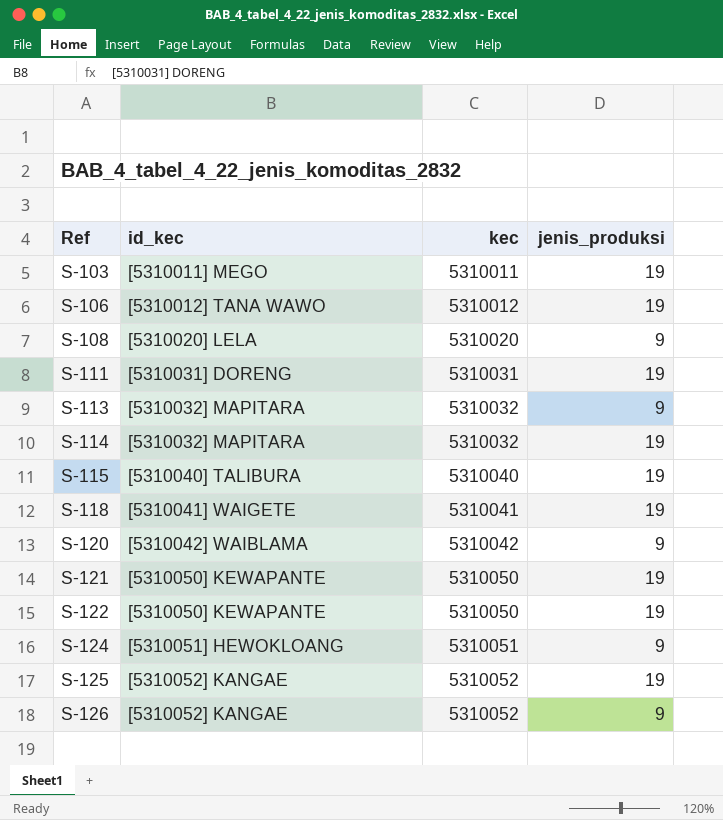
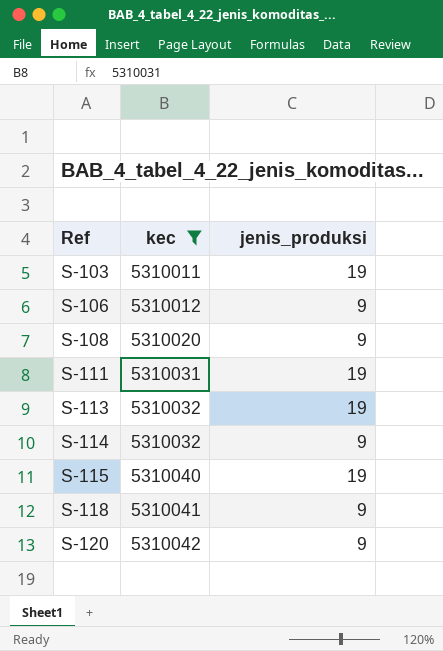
filter: none -> kec <= 5310042
column id_kec | position: 2 -> none
S-106 | jenis_produksi: 19 -> 9
S-113 | jenis_produksi: 9 -> 19
S-114 | jenis_produksi: 19 -> 9
S-118 | jenis_produksi: 19 -> 9

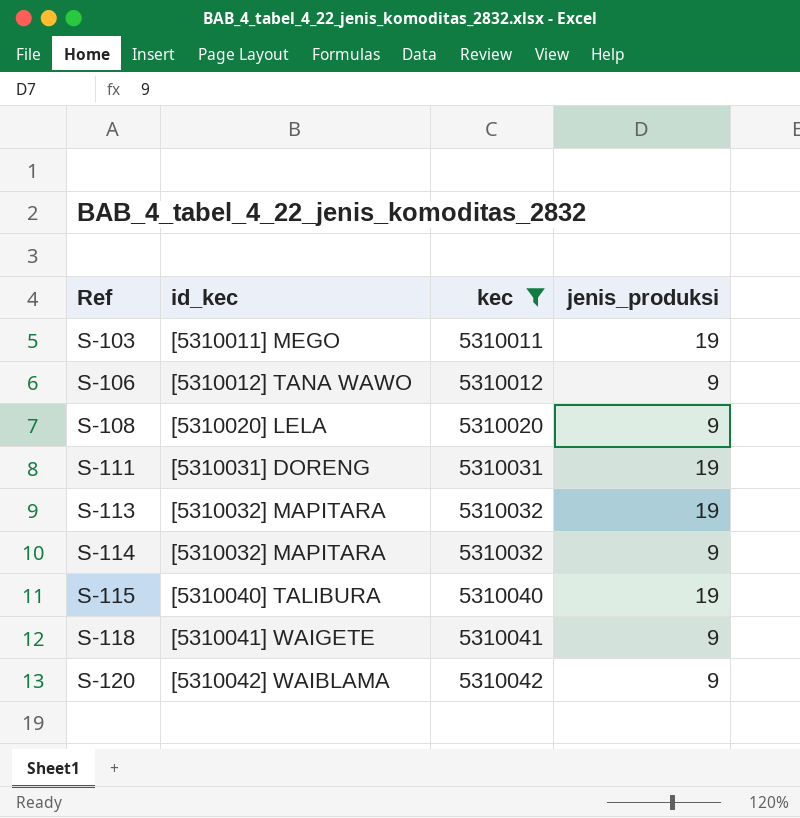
column id_kec | position: none -> 2

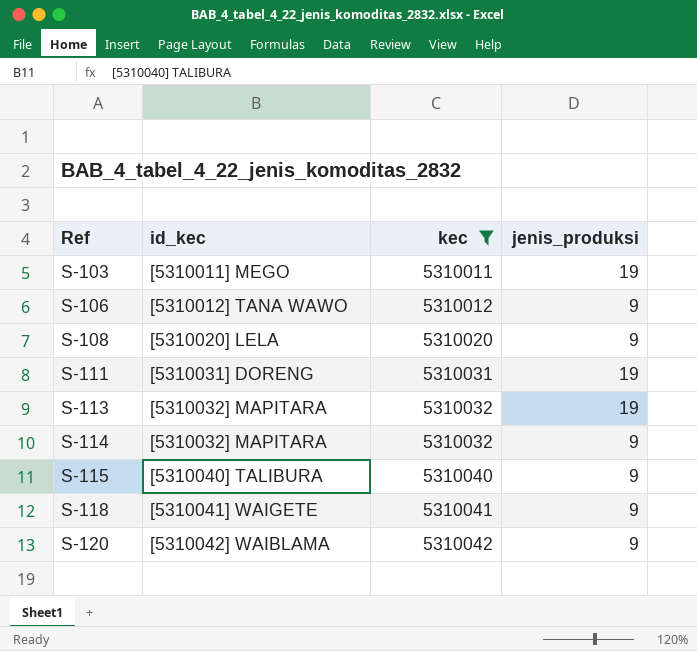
S-115 | jenis_produksi: 19 -> 9

